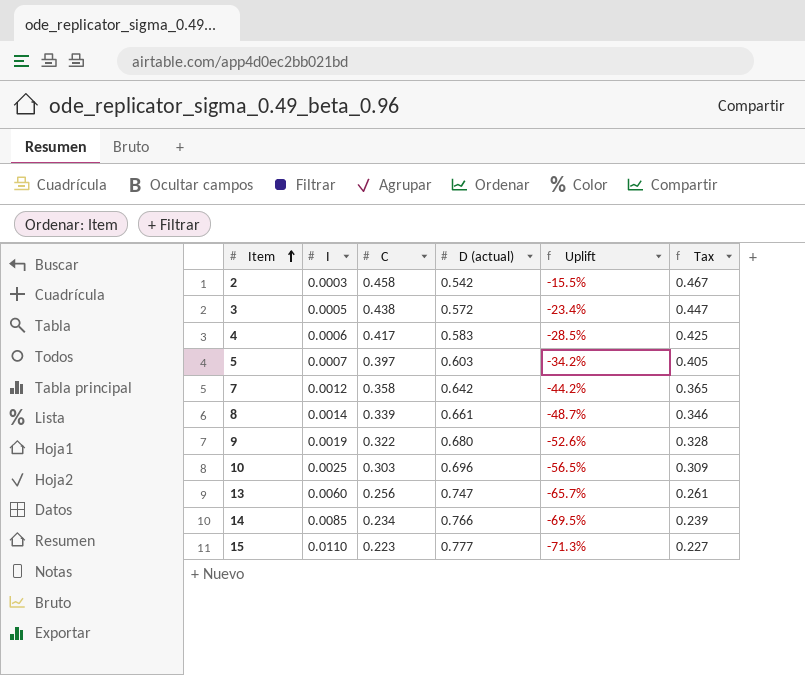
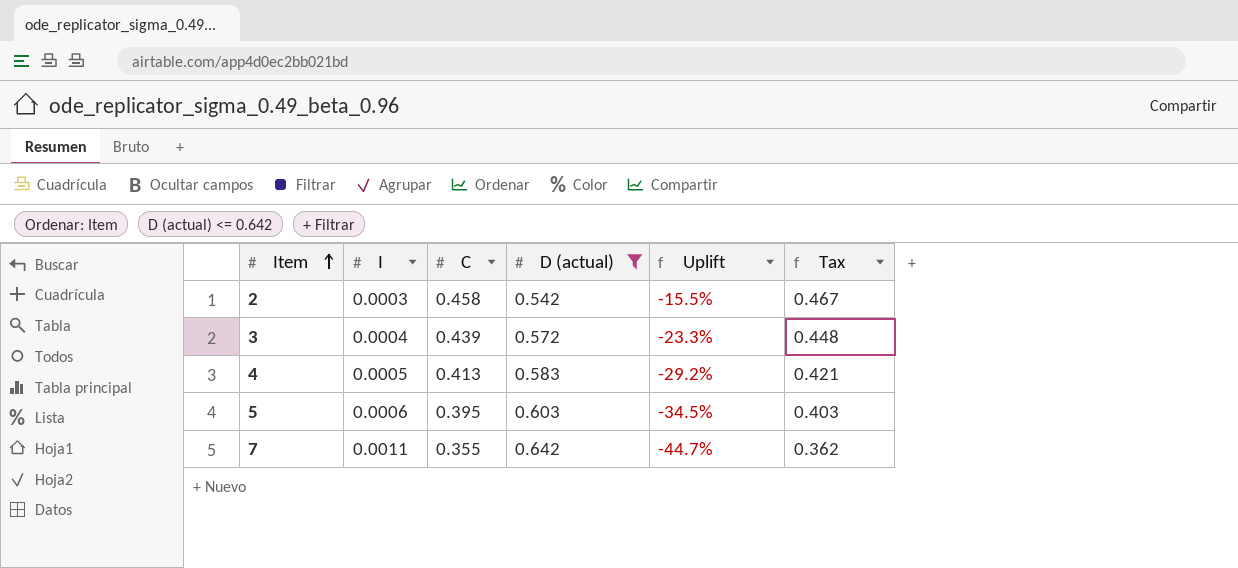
filter: none -> D (actual) <= 0.642
3 | I: 0.0005 -> 0.0004
3 | C: 0.438 -> 0.439
3 | Uplift: -23.4% -> -23.3%
3 | Tax: 0.447 -> 0.448
4 | I: 0.0006 -> 0.0005
4 | C: 0.417 -> 0.413
4 | Uplift: -28.5% -> -29.2%
4 | Tax: 0.425 -> 0.421
5 | I: 0.0007 -> 0.0006
5 | C: 0.397 -> 0.395
5 | Uplift: -34.2% -> -34.5%
5 | Tax: 0.405 -> 0.403
7 | I: 0.0012 -> 0.0011
7 | C: 0.358 -> 0.355
7 | Uplift: -44.2% -> -44.7%
7 | Tax: 0.365 -> 0.362

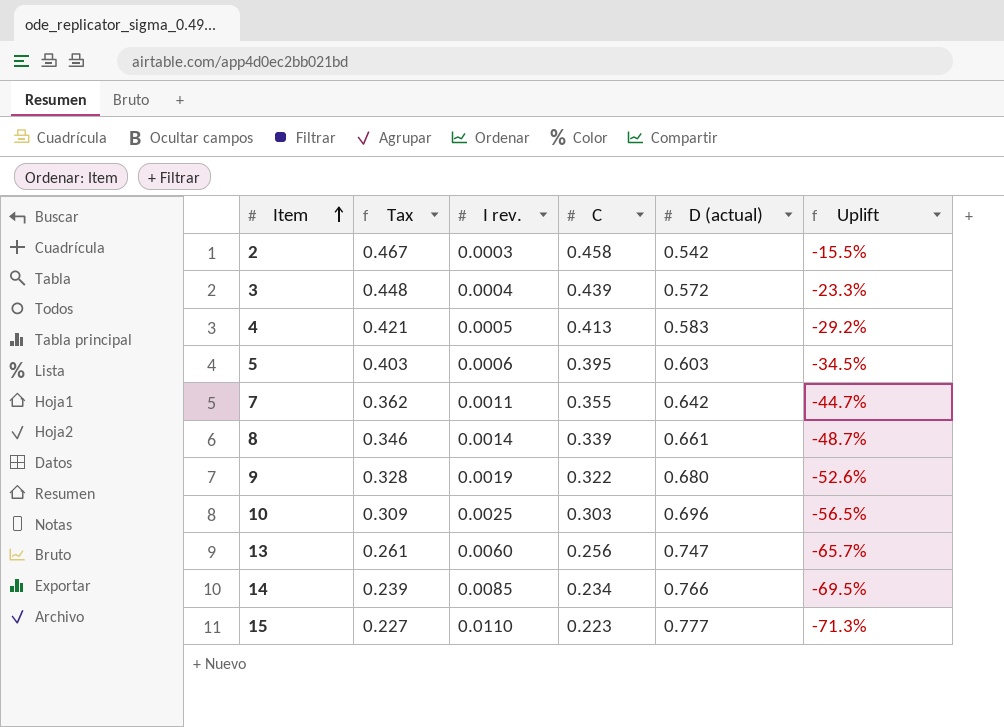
filter: D (actual) <= 0.642 -> none
column Tax | position: 6 -> 2
column name: I -> I rev.

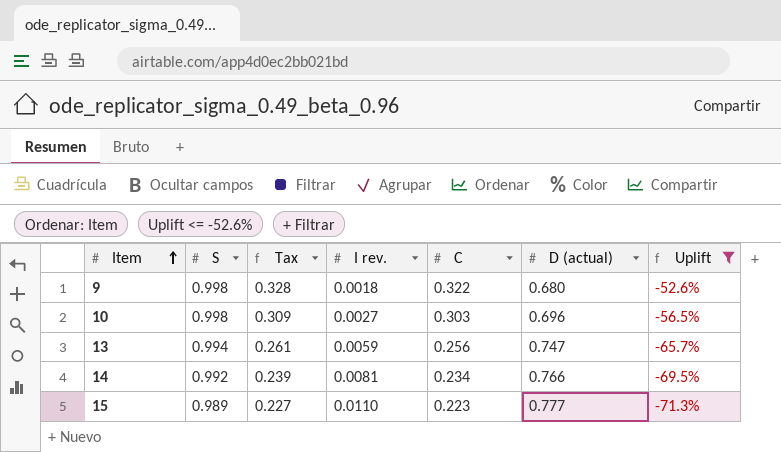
filter: none -> Uplift <= -52.6%
column S | position: none -> 2
9 | I rev.: 0.0019 -> 0.0018
10 | I rev.: 0.0025 -> 0.0027
13 | I rev.: 0.0060 -> 0.0059
14 | I rev.: 0.0085 -> 0.0081

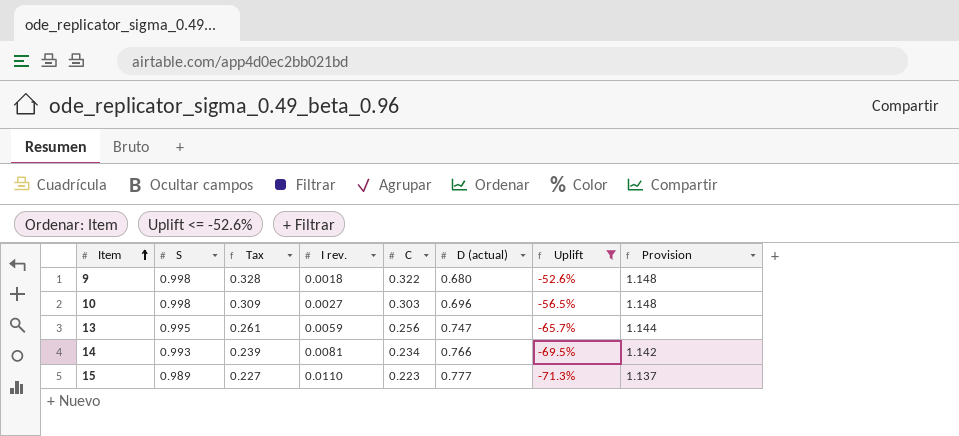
column Provision | formula: none -> [S] * 1.15
13 | S: 0.994 -> 0.995
14 | S: 0.992 -> 0.993

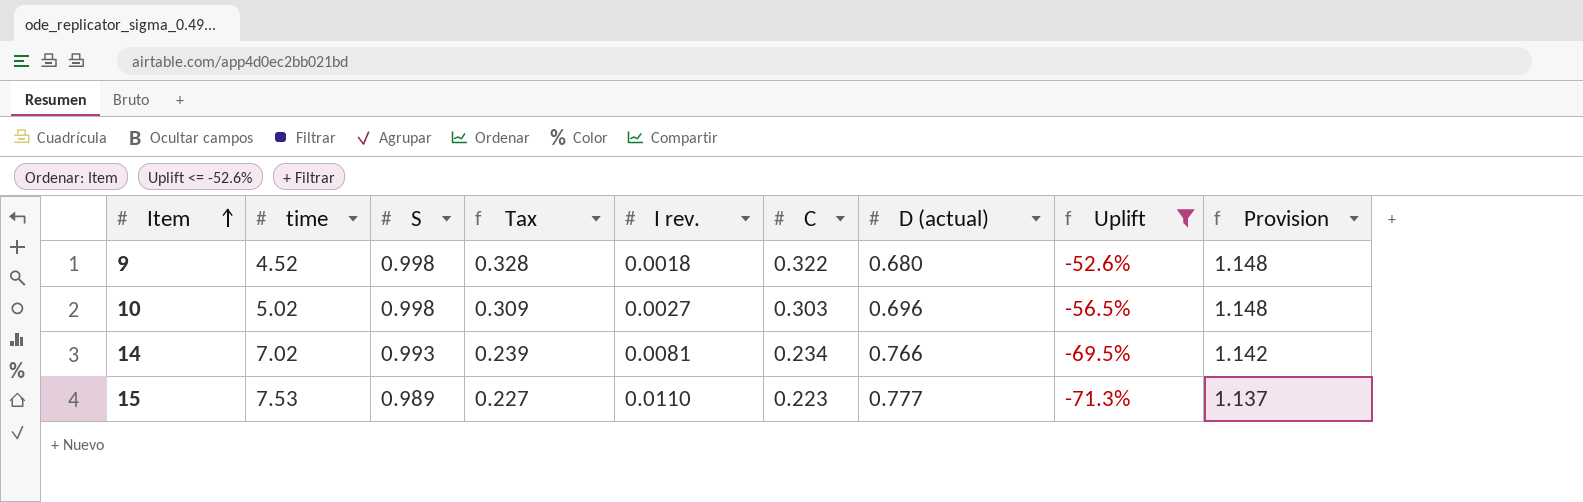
column time | position: none -> 2
row 13: 0.995 | 0.261 | 0.0059 | 0.256 | 0.747 | -65.7% | 1.144 -> none

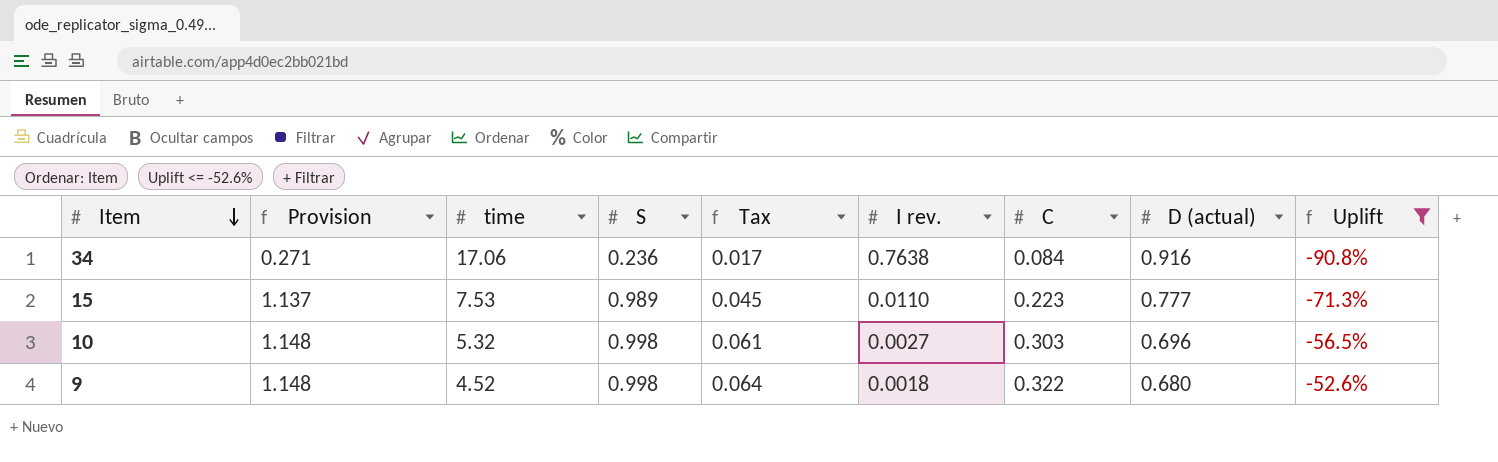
row order: Item ascending -> Item descending
column Provision | position: 9 -> 2
column Tax | formula: [C] * 1.02 -> [C] * 0.2
row 14: 7.02 | 0.993 | 0.239 | 0.0081 | 0.234 | 0.766 | -69.5% | 1.142 -> none
row 34: none -> 0.271 | 17.06 | 0.236 | 0.017 | 0.7638 | 0.084 | 0.916 | -90.8%
10 | time: 5.02 -> 5.32

